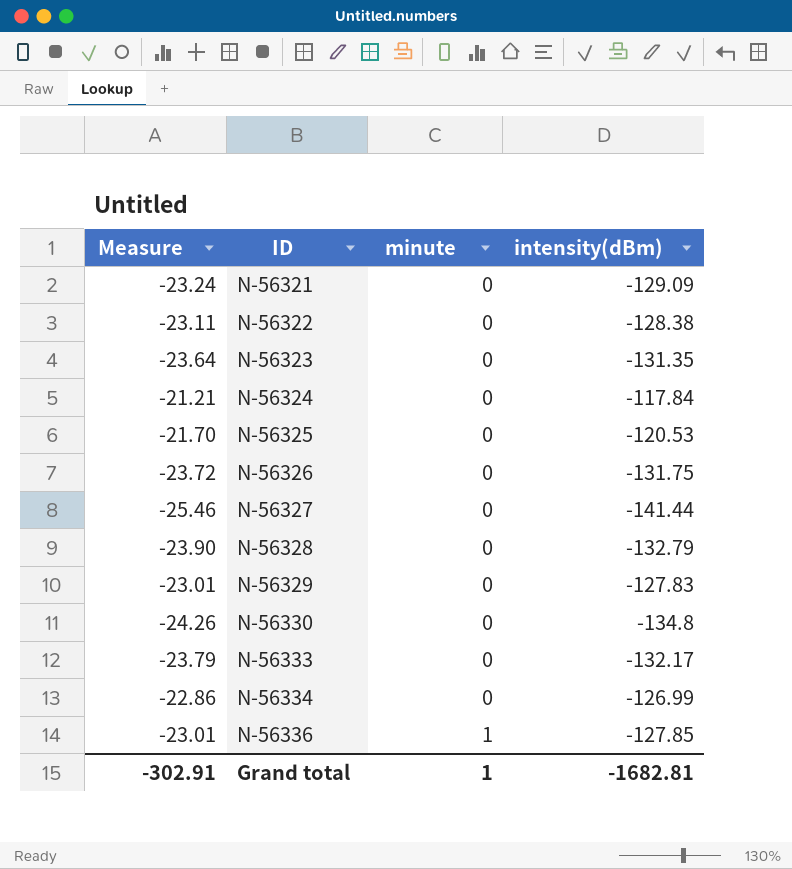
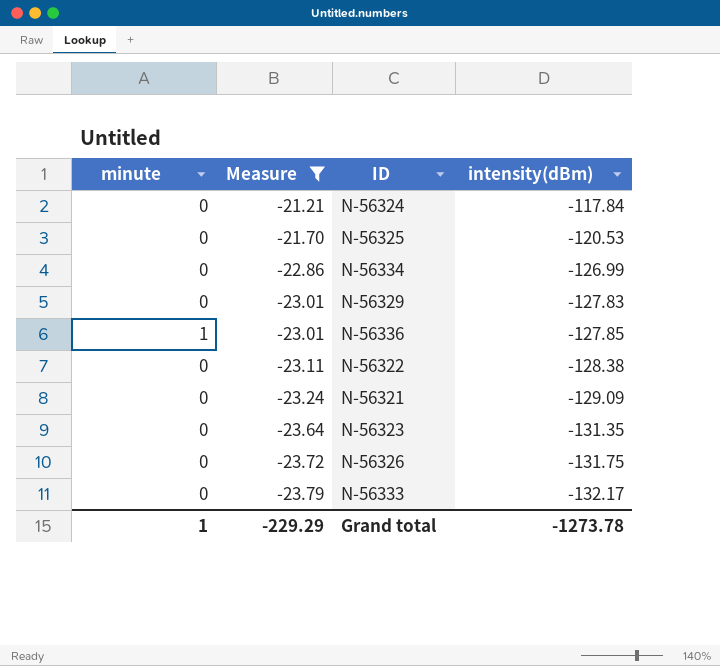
filter: none -> Measure >= -23.79
row order: ID ascending -> Measure descending
column minute | position: 3 -> 1
Grand total | Measure: -302.91 -> -229.29
Grand total | intensity(dBm): -1682.81 -> -1273.78

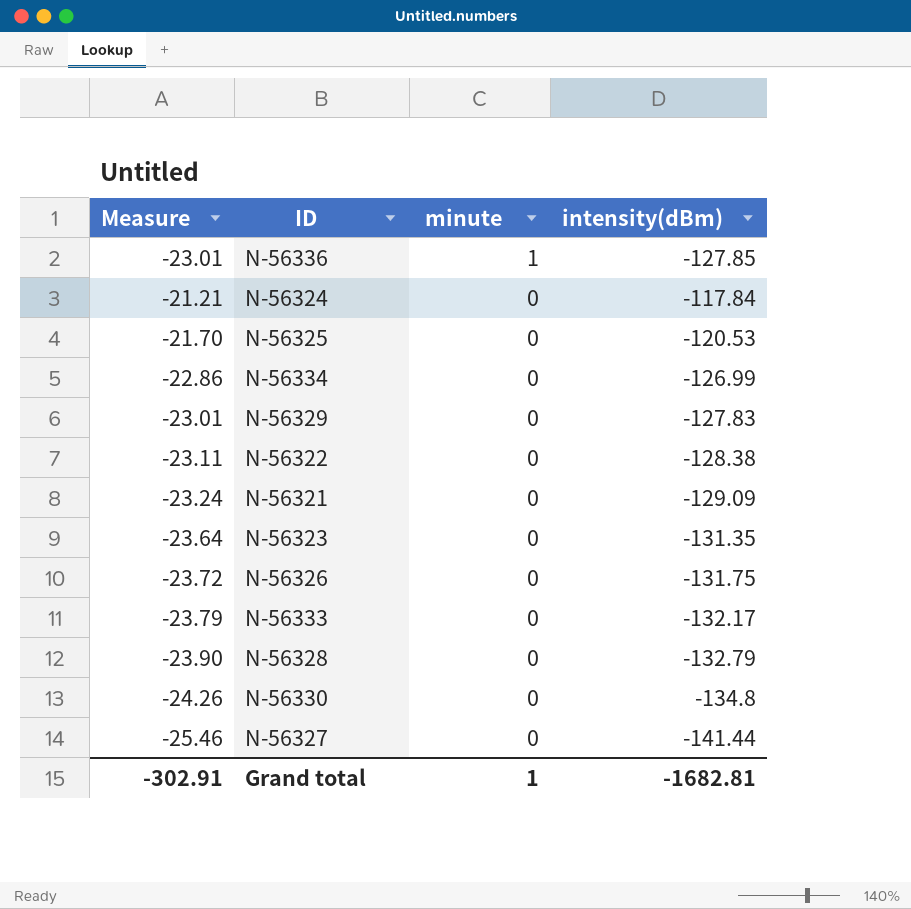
filter: Measure >= -23.79 -> none
row order: Measure descending -> minute descending
column minute | position: 1 -> 3
Grand total | Measure: -229.29 -> -302.91
Grand total | intensity(dBm): -1273.78 -> -1682.81

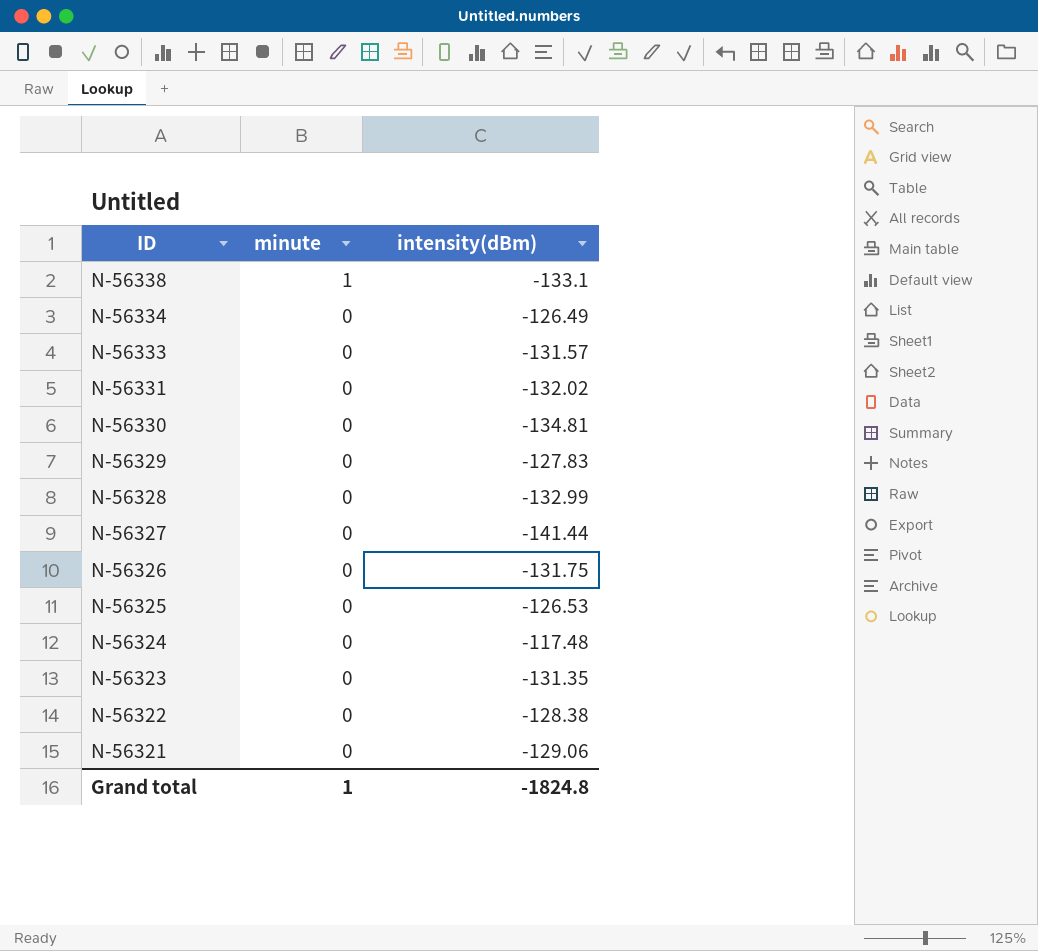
row order: minute descending -> ID descending
column Measure | formula: [intensity(dBm)] * 0.18 -> none
row N-56336: -23.01 | 1 | -127.85 -> none
row N-56338: none -> 1 | -133.1
N-56334 | intensity(dBm): -126.99 -> -126.49
N-56333 | intensity(dBm): -132.17 -> -131.57
row N-56331: none -> 0 | -132.02
N-56330 | intensity(dBm): -134.8 -> -134.81
N-56328 | intensity(dBm): -132.79 -> -132.99
N-56325 | intensity(dBm): -120.53 -> -126.53
N-56324 | intensity(dBm): -117.84 -> -117.48
N-56321 | intensity(dBm): -129.09 -> -129.06
Grand total | intensity(dBm): -1682.81 -> -1824.8

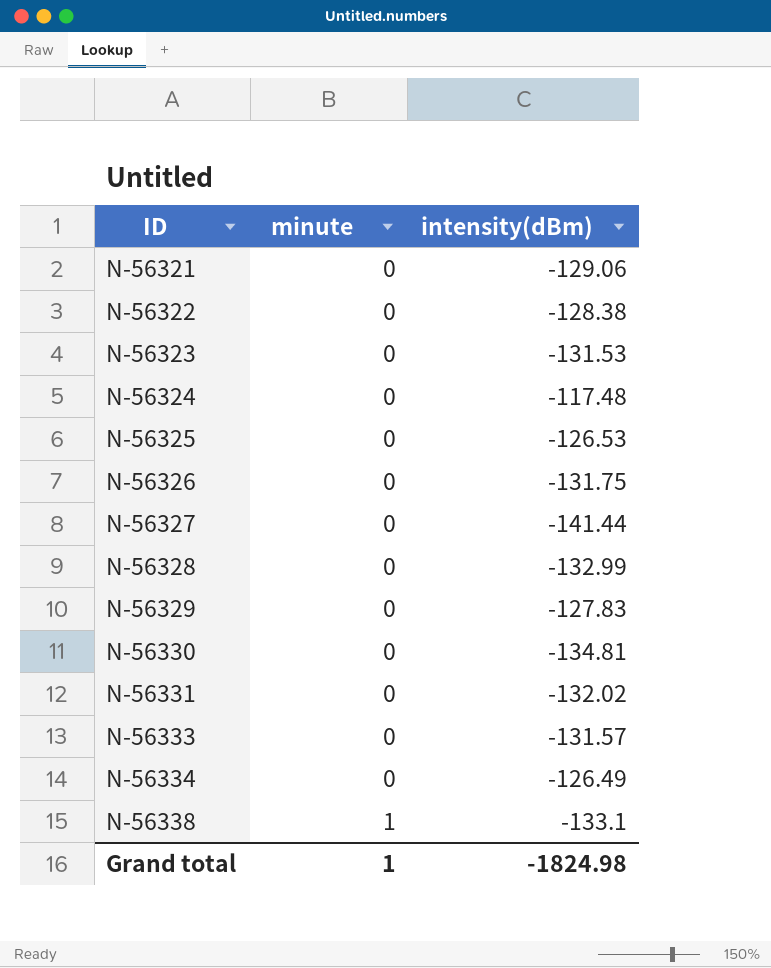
row order: ID descending -> ID ascending
N-56323 | intensity(dBm): -131.35 -> -131.53
Grand total | intensity(dBm): -1824.8 -> -1824.98

